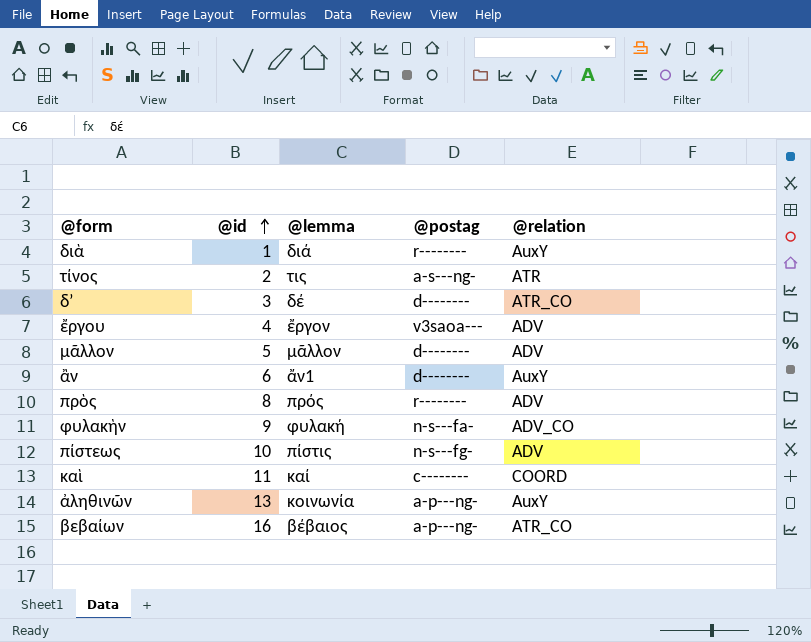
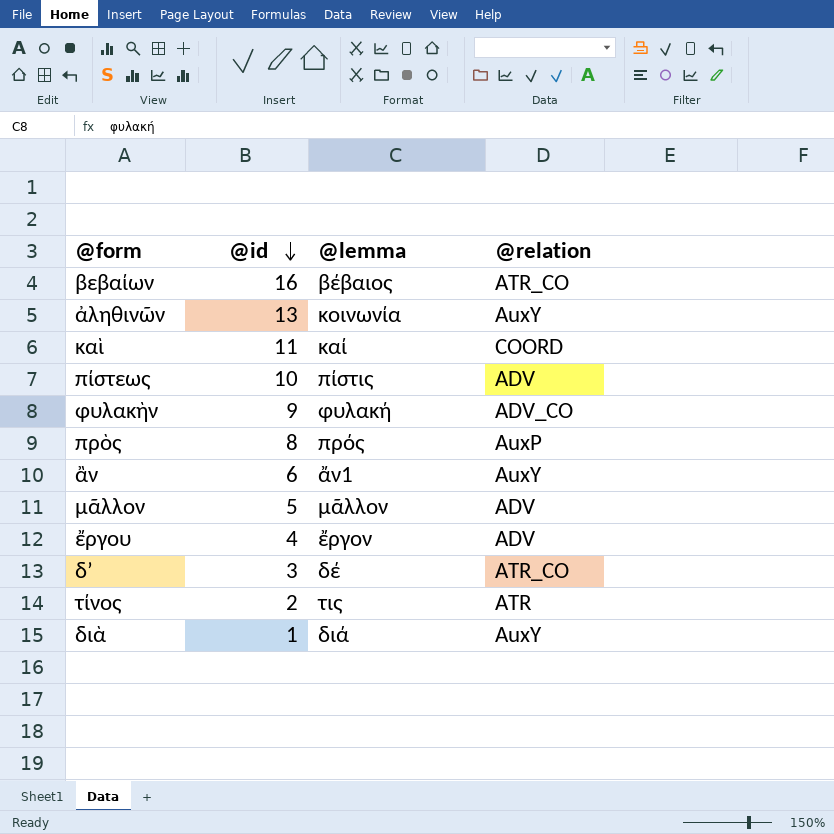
row order: @id ascending -> @id descending
column @postag | position: 4 -> none
πρὸς | @relation: ADV -> AuxP

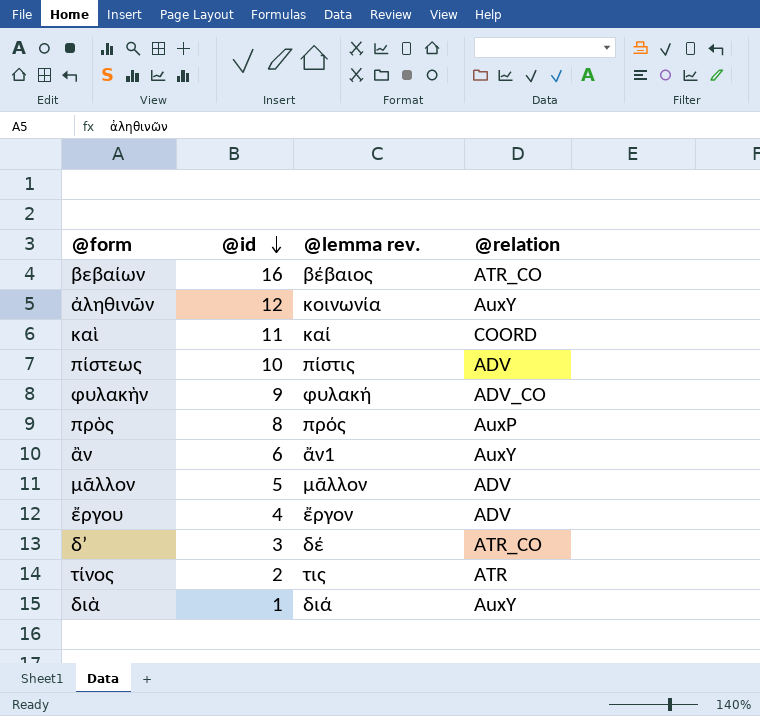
column name: @lemma -> @lemma rev.
ἀληθινῶν | @id: 13 -> 12

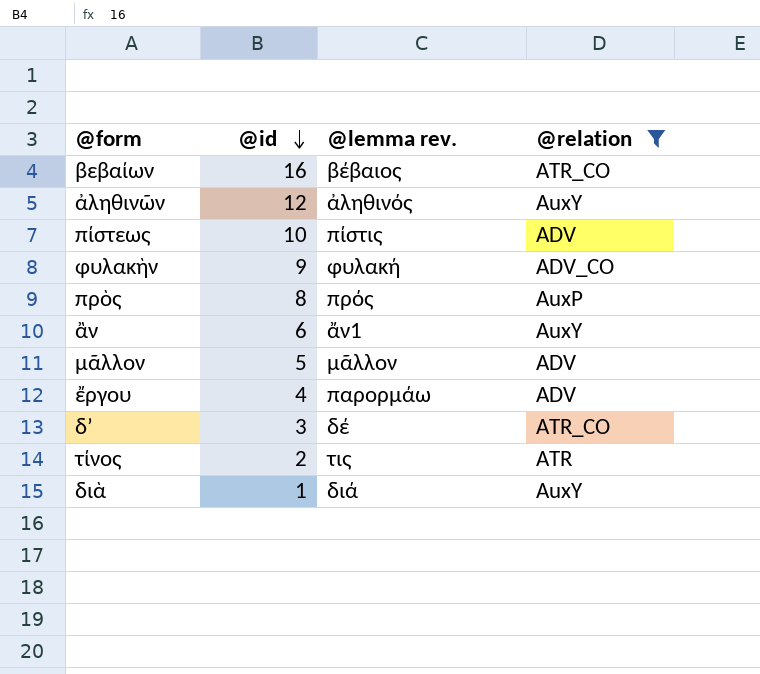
filter: none -> @relation != COORD
ἀληθινῶν | @lemma rev.: κοινωνία -> ἀληθινός
ἔργου | @lemma rev.: ἔργον -> παρορμάω

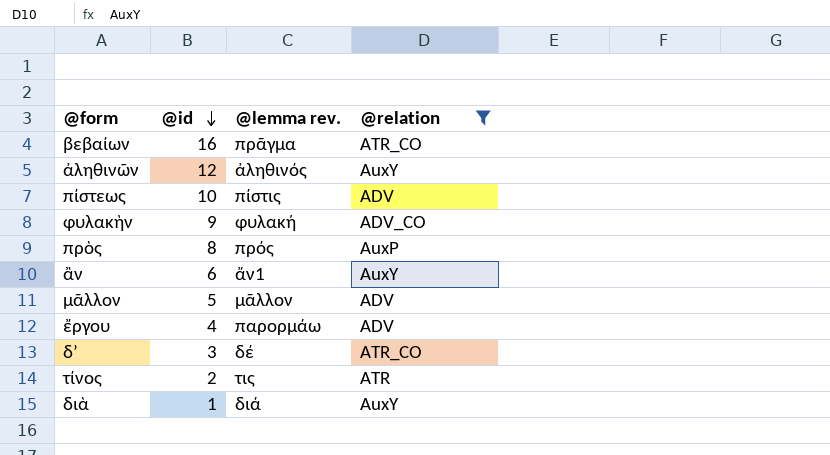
βεβαίων | @lemma rev.: βέβαιος -> πρᾶγμα

